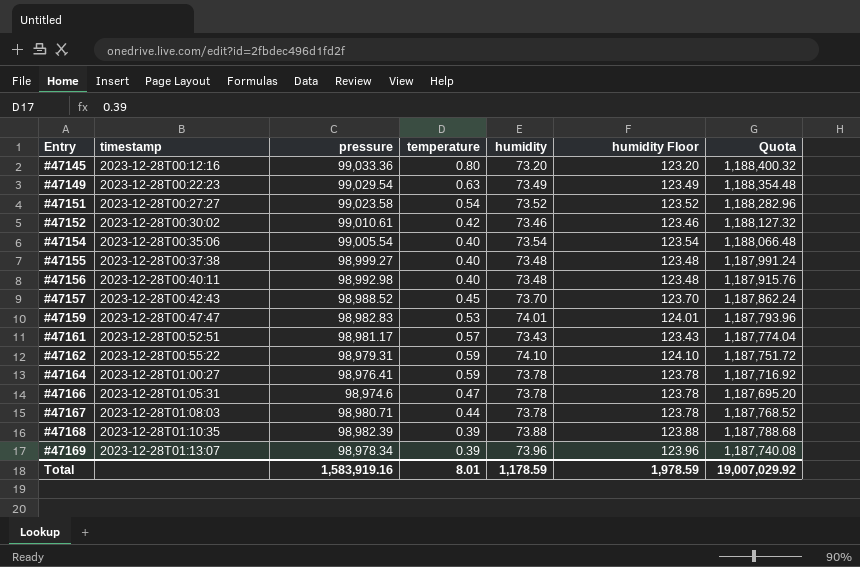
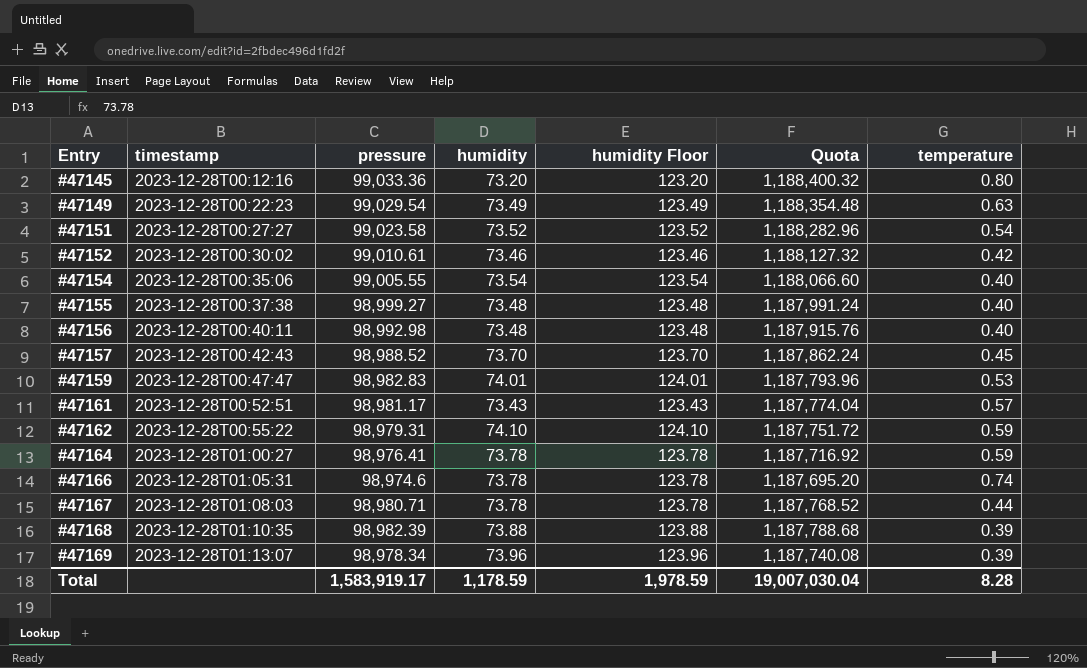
column temperature | position: 4 -> 7
#47154 | pressure: 99,005.54 -> 99,005.55
#47154 | Quota: 1,188,066.48 -> 1,188,066.60
#47166 | temperature: 0.47 -> 0.74
Total | pressure: 1,583,919.16 -> 1,583,919.17
Total | Quota: 19,007,029.92 -> 19,007,030.04
Total | temperature: 8.01 -> 8.28

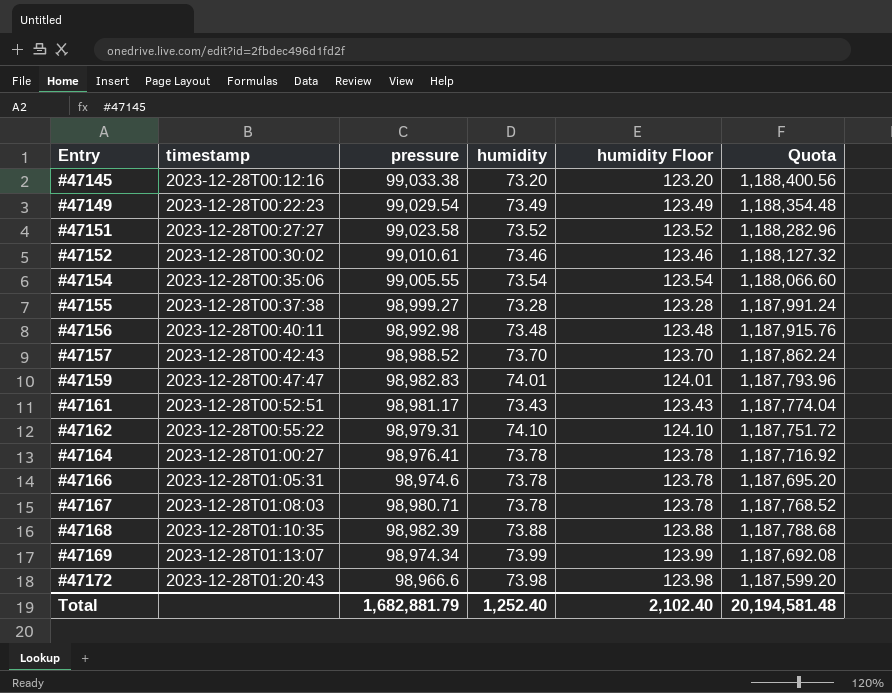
column temperature | position: 7 -> none
#47145 | pressure: 99,033.36 -> 99,033.38
#47145 | Quota: 1,188,400.32 -> 1,188,400.56
#47155 | humidity: 73.48 -> 73.28
#47155 | humidity Floor: 123.48 -> 123.28
#47169 | pressure: 98,978.34 -> 98,974.34
#47169 | humidity: 73.96 -> 73.99
#47169 | humidity Floor: 123.96 -> 123.99
#47169 | Quota: 1,187,740.08 -> 1,187,692.08
row #47172: none -> 2023-12-28T01:20:43 | 98,966.6 | 73.98 | 123.98 | 1,187,599.20
Total | pressure: 1,583,919.17 -> 1,682,881.79
Total | humidity: 1,178.59 -> 1,252.40
Total | humidity Floor: 1,978.59 -> 2,102.40
Total | Quota: 19,007,030.04 -> 20,194,581.48

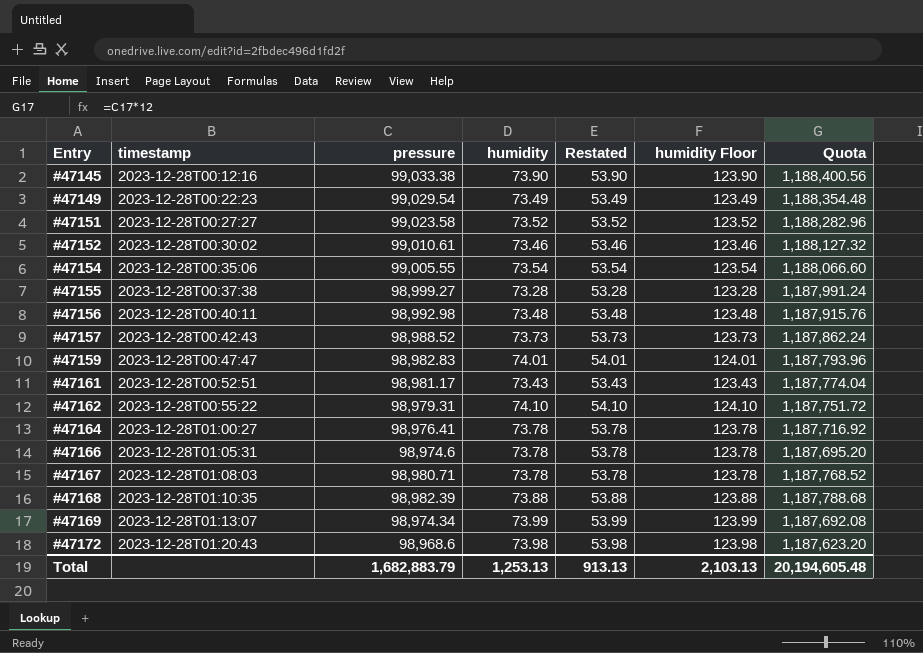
column Restated | formula: none -> [humidity] - 20
#47145 | humidity: 73.20 -> 73.90
#47145 | humidity Floor: 123.20 -> 123.90
#47157 | humidity: 73.70 -> 73.73
#47157 | humidity Floor: 123.70 -> 123.73
#47172 | pressure: 98,966.6 -> 98,968.6
#47172 | Quota: 1,187,599.20 -> 1,187,623.20
Total | pressure: 1,682,881.79 -> 1,682,883.79
Total | humidity: 1,252.40 -> 1,253.13
Total | humidity Floor: 2,102.40 -> 2,103.13
Total | Quota: 20,194,581.48 -> 20,194,605.48

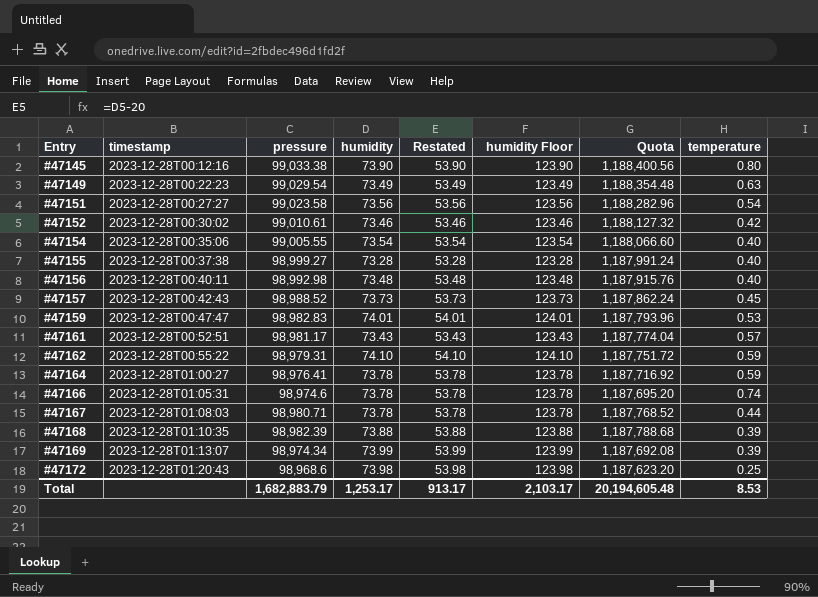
column temperature | position: none -> 8
#47151 | humidity: 73.52 -> 73.56
#47151 | Restated: 53.52 -> 53.56
#47151 | humidity Floor: 123.52 -> 123.56
Total | humidity: 1,253.13 -> 1,253.17
Total | Restated: 913.13 -> 913.17
Total | humidity Floor: 2,103.13 -> 2,103.17

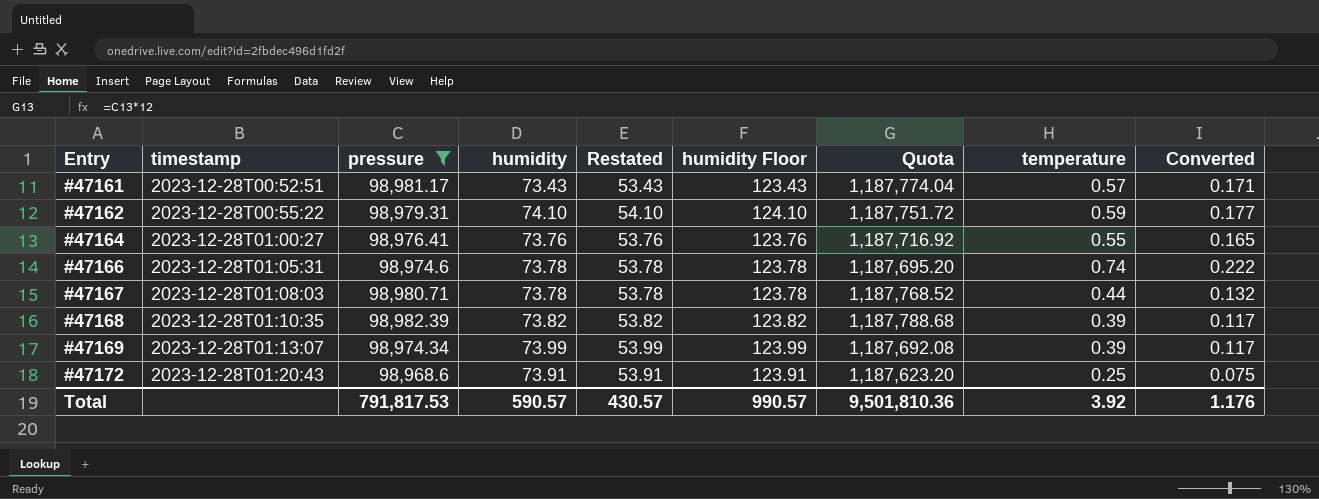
filter: none -> pressure <= 98,982.39
column Converted | formula: none -> [temperature] * 0.3
#47164 | humidity: 73.78 -> 73.76
#47164 | Restated: 53.78 -> 53.76
#47164 | humidity Floor: 123.78 -> 123.76
#47164 | temperature: 0.59 -> 0.55
#47168 | humidity: 73.88 -> 73.82
#47168 | Restated: 53.88 -> 53.82
#47168 | humidity Floor: 123.88 -> 123.82
#47172 | humidity: 73.98 -> 73.91
#47172 | Restated: 53.98 -> 53.91
#47172 | humidity Floor: 123.98 -> 123.91
Total | pressure: 1,682,883.79 -> 791,817.53
Total | humidity: 1,253.17 -> 590.57
Total | Restated: 913.17 -> 430.57
Total | humidity Floor: 2,103.17 -> 990.57
Total | Quota: 20,194,605.48 -> 9,501,810.36
Total | temperature: 8.53 -> 3.92

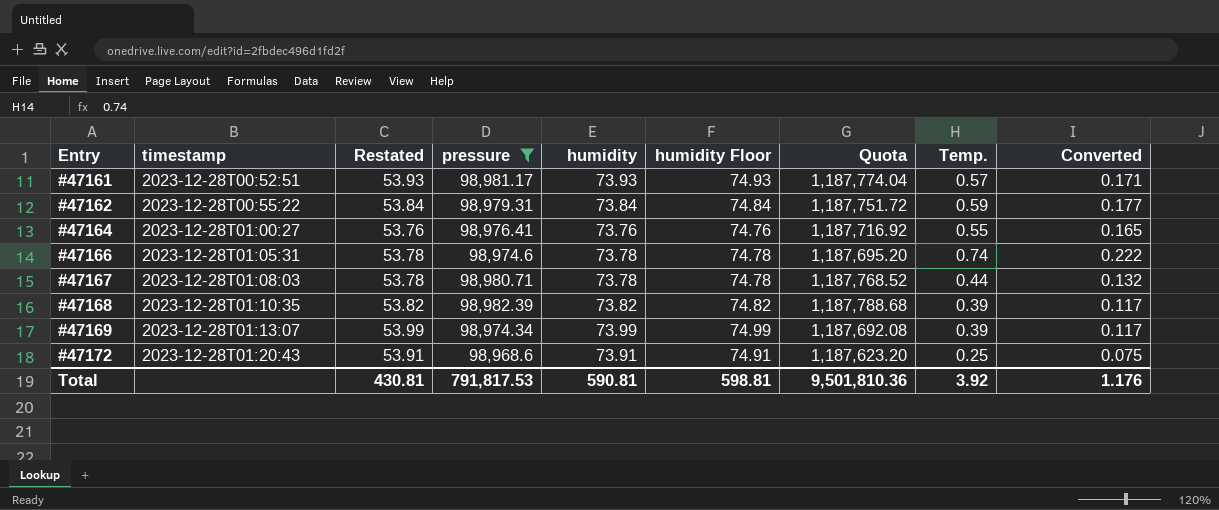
column Restated | position: 5 -> 3
column humidity Floor | formula: [humidity] + 50 -> [humidity] + 1
column name: temperature -> Temp.
#47161 | Restated: 53.43 -> 53.93
#47161 | humidity: 73.43 -> 73.93
#47162 | Restated: 54.10 -> 53.84
#47162 | humidity: 74.10 -> 73.84
Total | Restated: 430.57 -> 430.81
Total | humidity: 590.57 -> 590.81
Total | humidity Floor: 990.57 -> 598.81

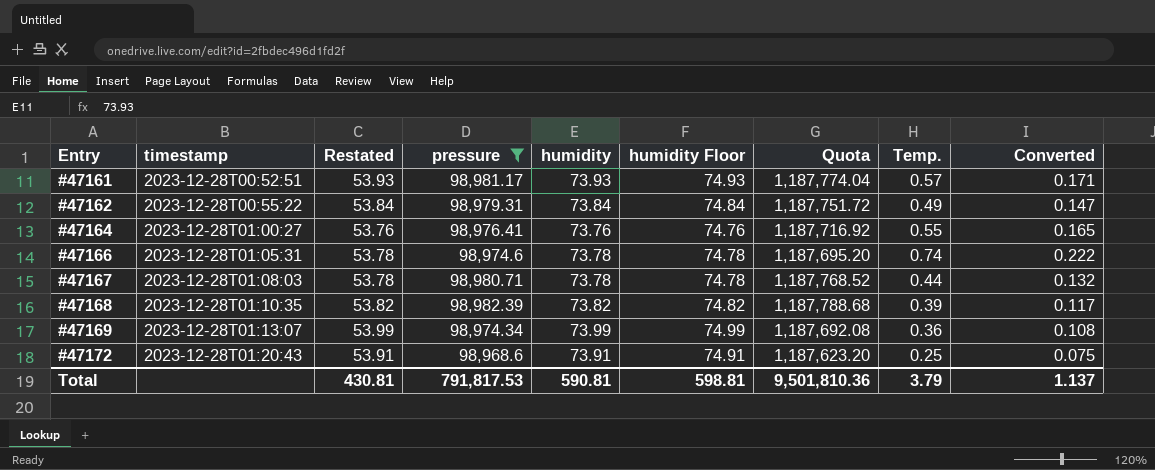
#47162 | Temp.: 0.59 -> 0.49
#47162 | Converted: 0.177 -> 0.147
#47169 | Temp.: 0.39 -> 0.36
#47169 | Converted: 0.117 -> 0.108
Total | Temp.: 3.92 -> 3.79
Total | Converted: 1.176 -> 1.137

